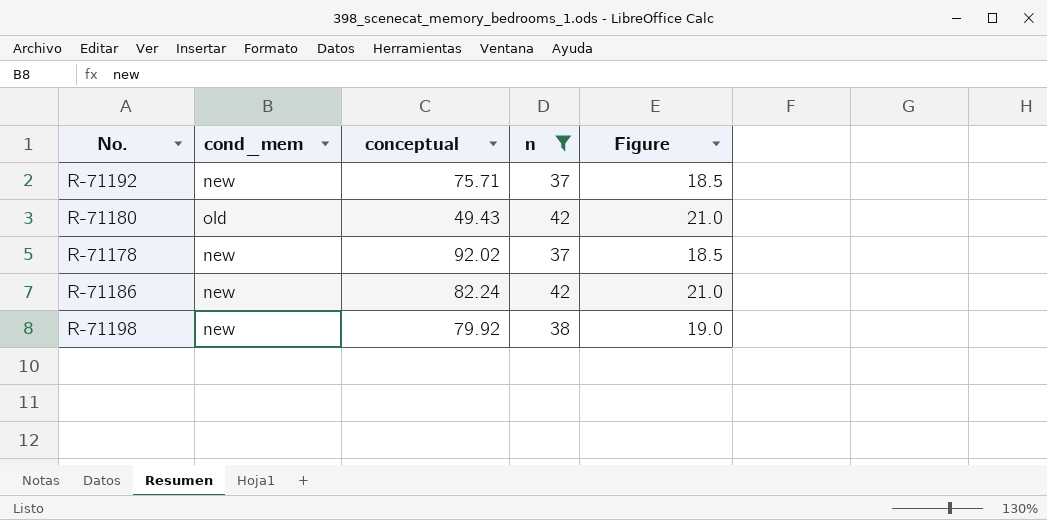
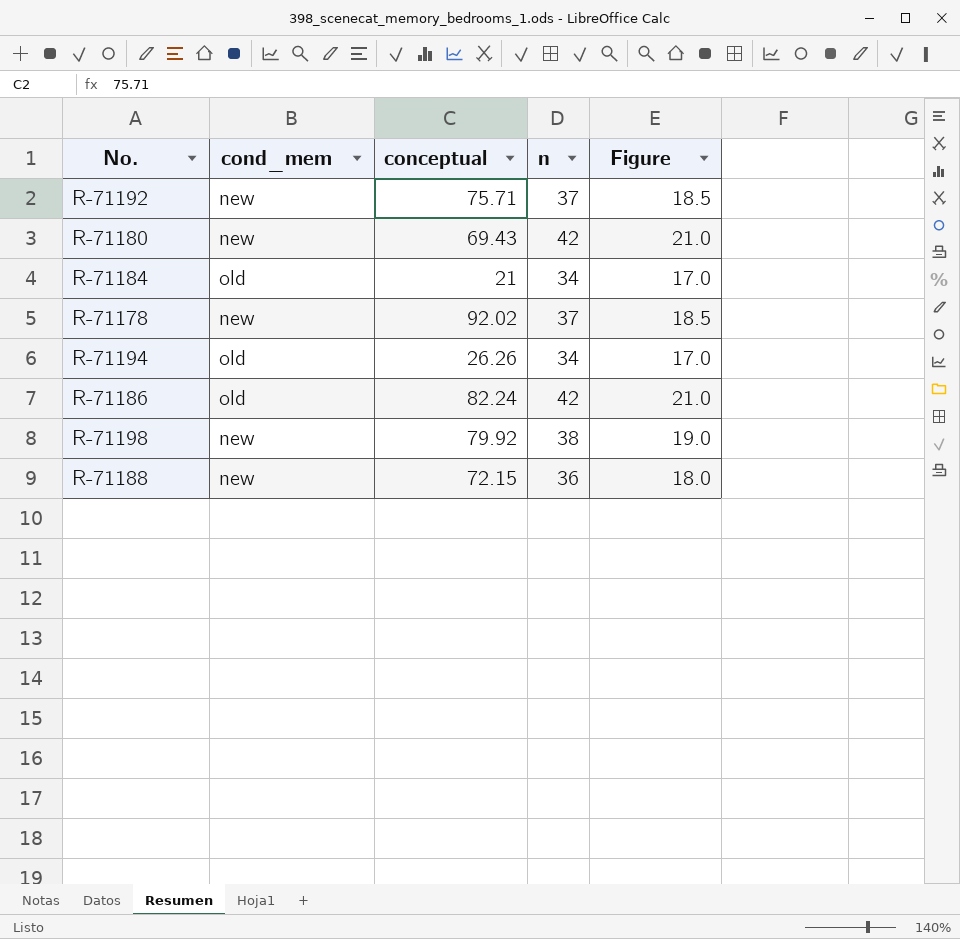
filter: n >= 37 -> none
R-71180 | cond_mem: old -> new
R-71180 | conceptual: 49.43 -> 69.43
R-71186 | cond_mem: new -> old

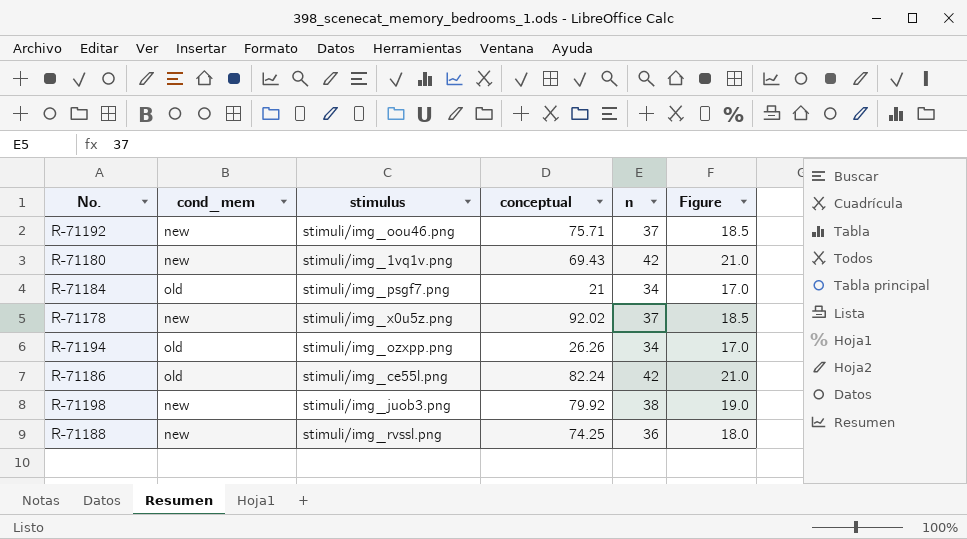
column stimulus | position: none -> 3
R-71188 | conceptual: 72.15 -> 74.25

